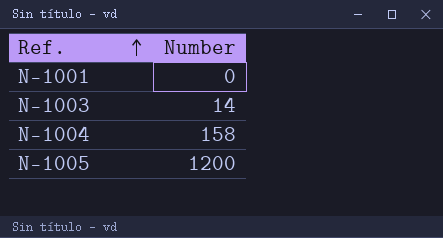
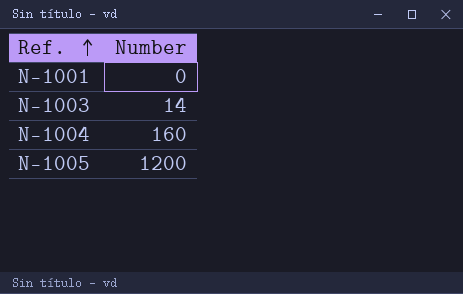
N-1004 | Number: 158 -> 160

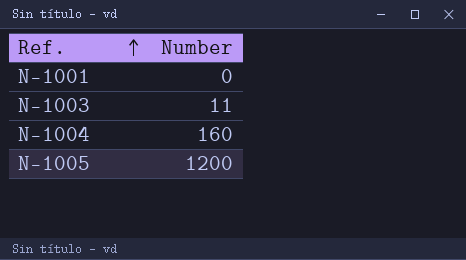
N-1003 | Number: 14 -> 11

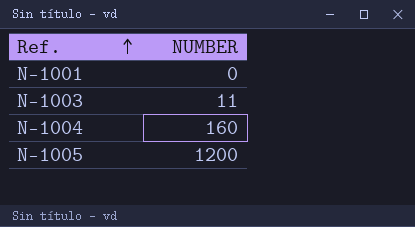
column name: Number -> NUMBER

